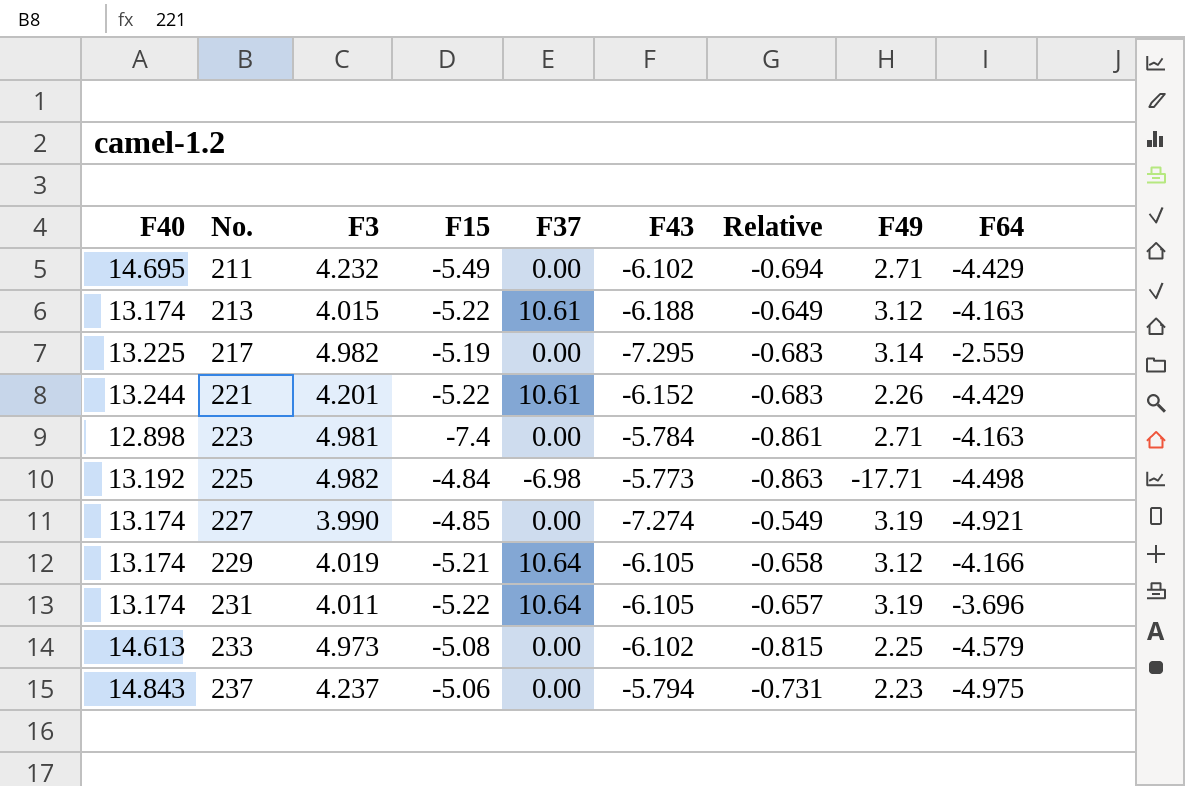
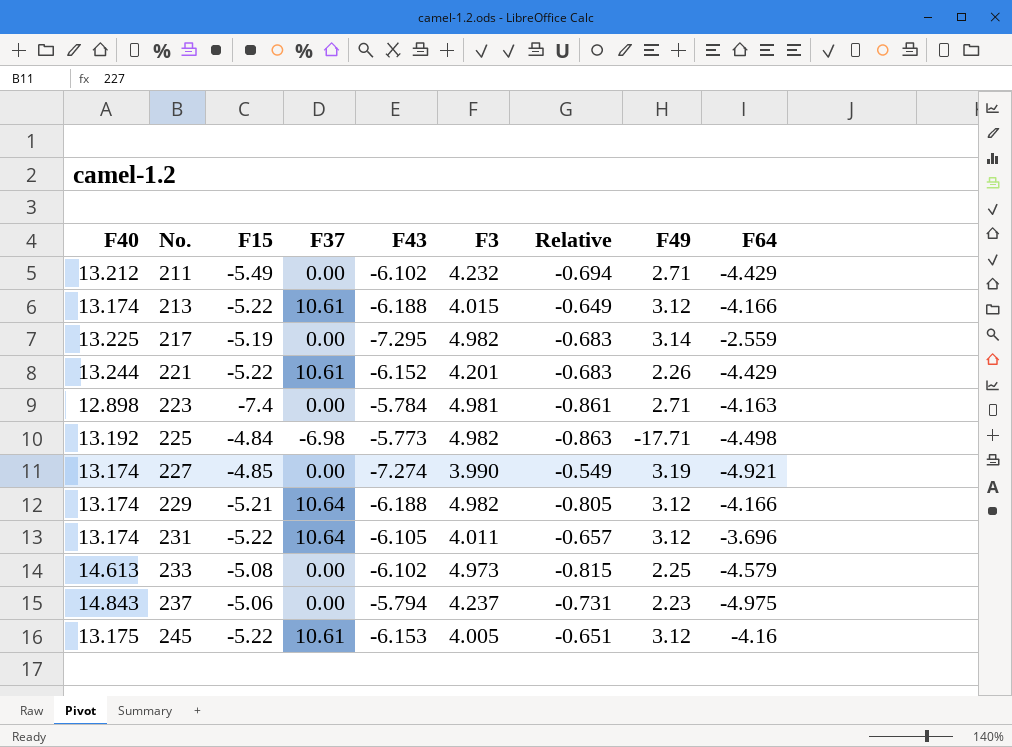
column F3 | position: 3 -> 6
211 | F40: 14.695 -> 13.212
213 | F64: -4.163 -> -4.166
229 | F43: -6.105 -> -6.188
229 | F3: 4.019 -> 4.982
229 | Relative: -0.658 -> -0.805
231 | F49: 3.19 -> 3.12
row 245: none -> 13.175 | -5.22 | 10.61 | -6.153 | 4.005 | -0.651 | 3.12 | -4.16

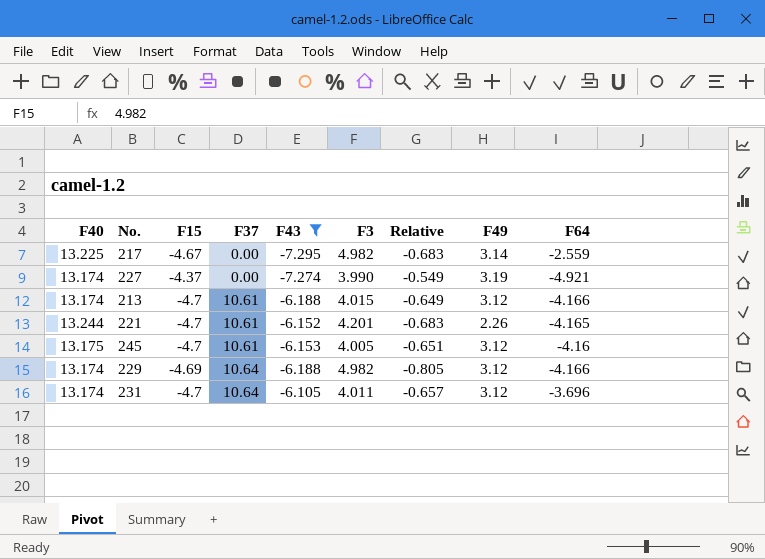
filter: none -> F43 <= -6.105
row order: No. ascending -> F37 ascending
217 | F15: -5.19 -> -4.67
227 | F15: -4.85 -> -4.37
213 | F15: -5.22 -> -4.7
221 | F15: -5.22 -> -4.7
221 | F64: -4.429 -> -4.165
245 | F15: -5.22 -> -4.7
229 | F15: -5.21 -> -4.69
231 | F15: -5.22 -> -4.7

